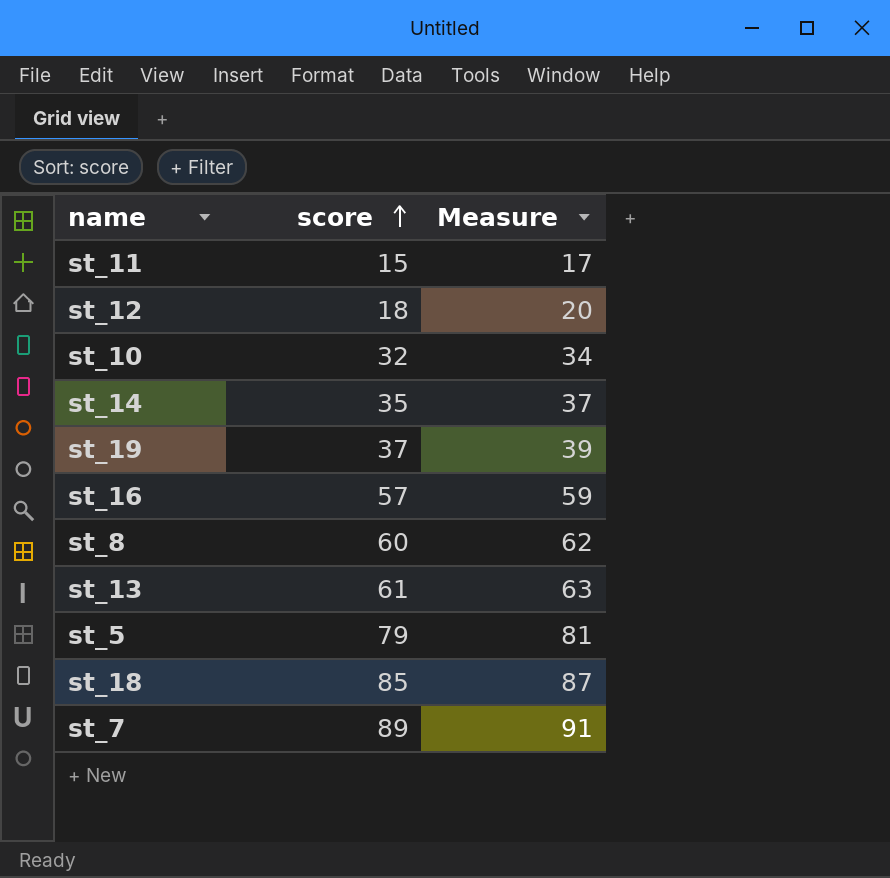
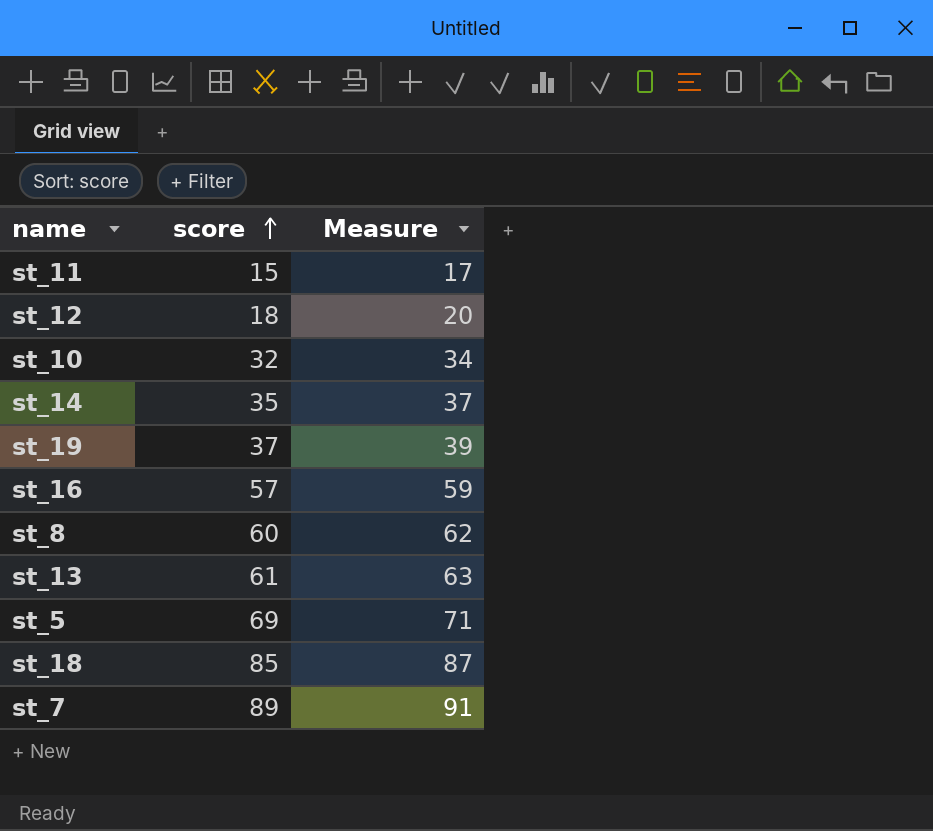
st_5 | score: 79 -> 69
st_5 | Measure: 81 -> 71

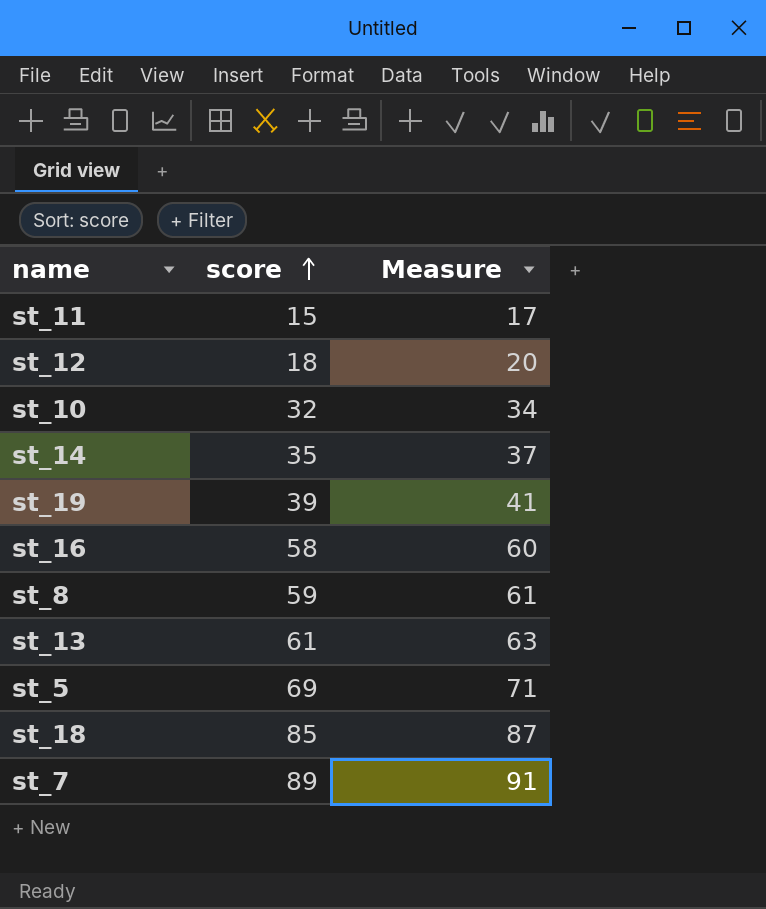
st_19 | score: 37 -> 39
st_19 | Measure: 39 -> 41
st_16 | score: 57 -> 58
st_16 | Measure: 59 -> 60
st_8 | score: 60 -> 59
st_8 | Measure: 62 -> 61

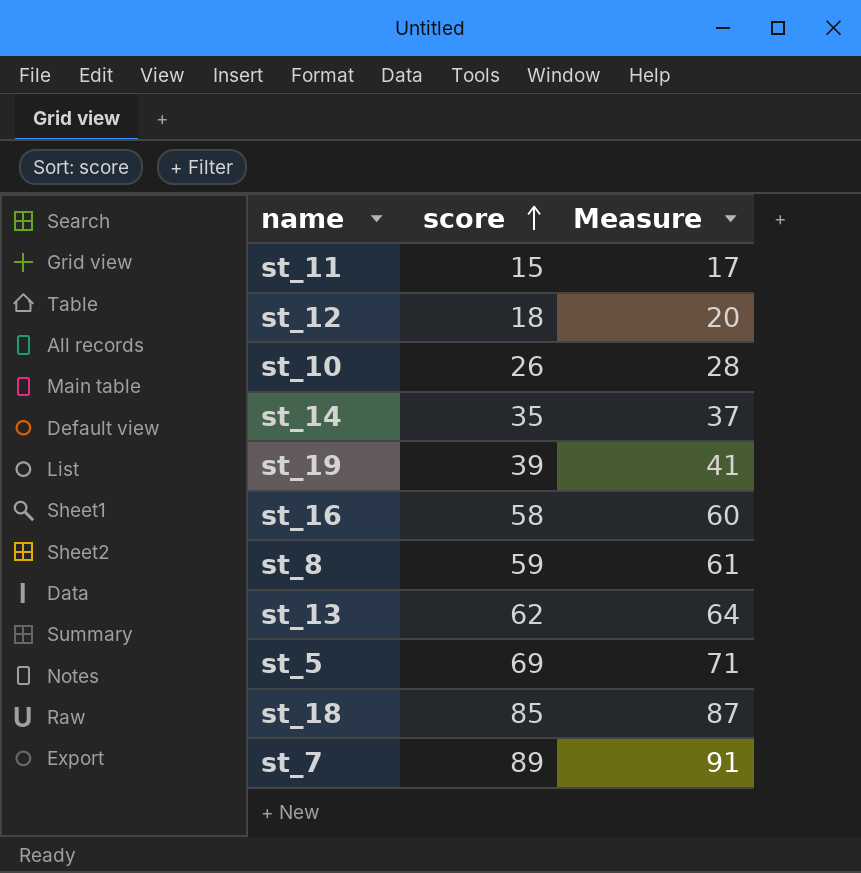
st_10 | score: 32 -> 26
st_10 | Measure: 34 -> 28
st_13 | score: 61 -> 62
st_13 | Measure: 63 -> 64

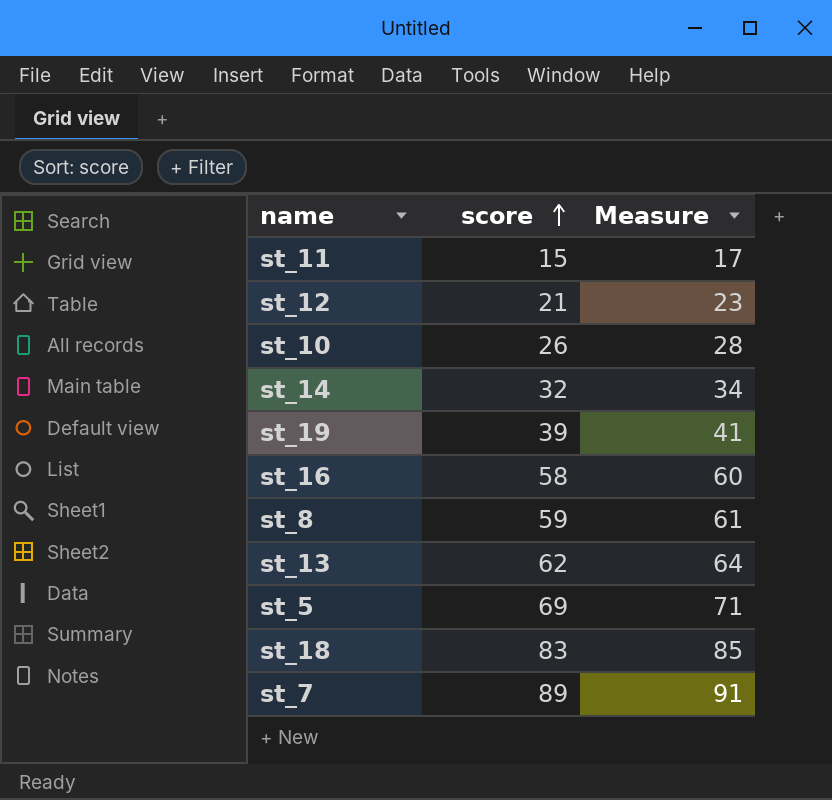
st_12 | score: 18 -> 21
st_12 | Measure: 20 -> 23
st_14 | score: 35 -> 32
st_14 | Measure: 37 -> 34
st_18 | score: 85 -> 83
st_18 | Measure: 87 -> 85

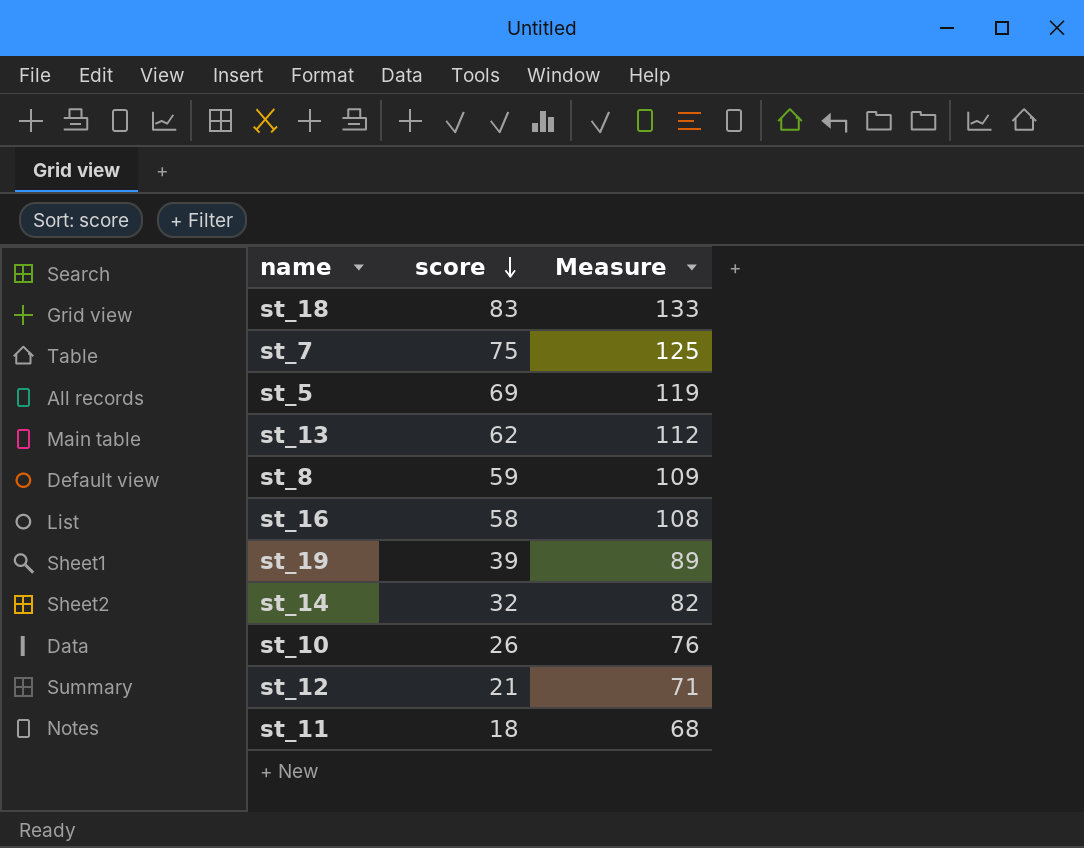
row order: score ascending -> score descending
column Measure | formula: [score] + 2 -> [score] + 50
st_7 | score: 89 -> 75
st_11 | score: 15 -> 18

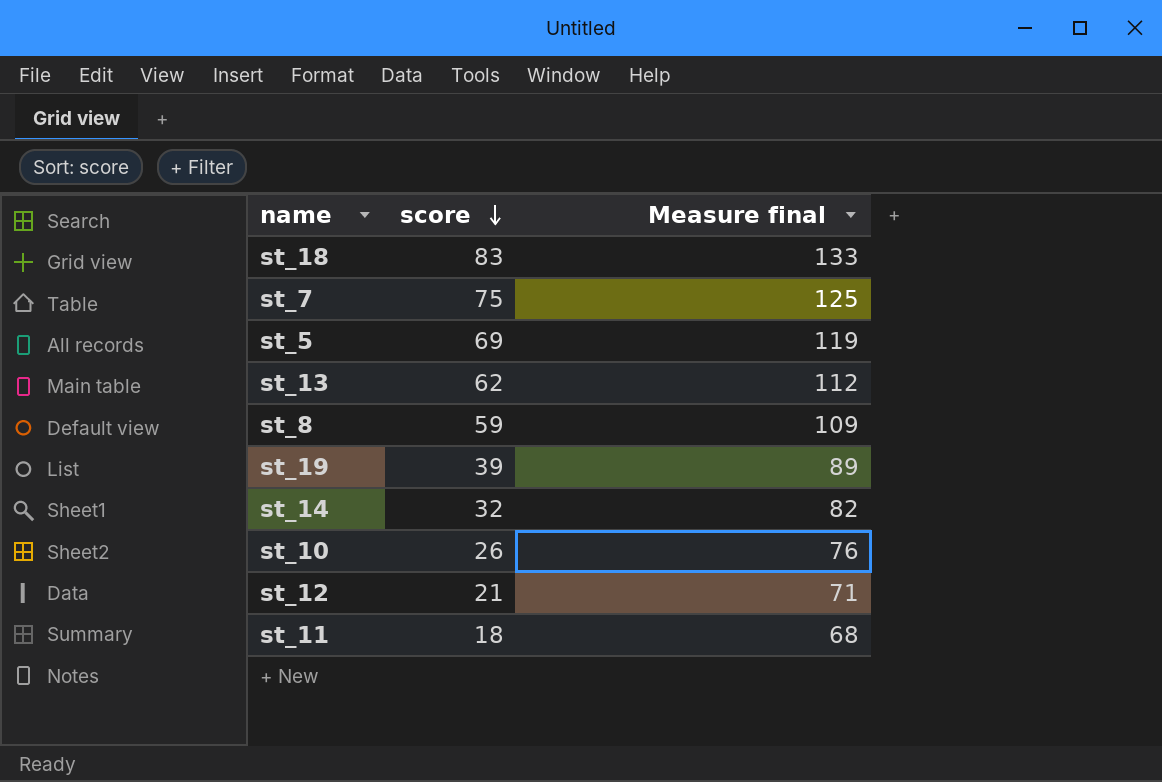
column name: Measure -> Measure final
row st_16: 58 | 108 -> none

